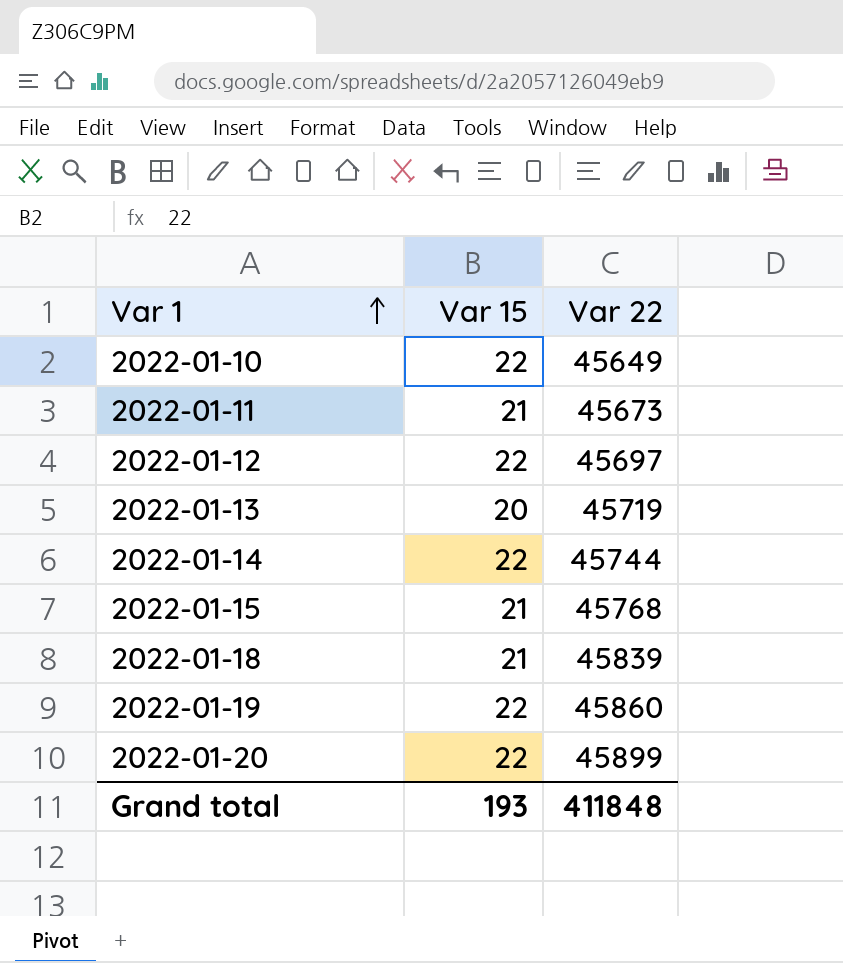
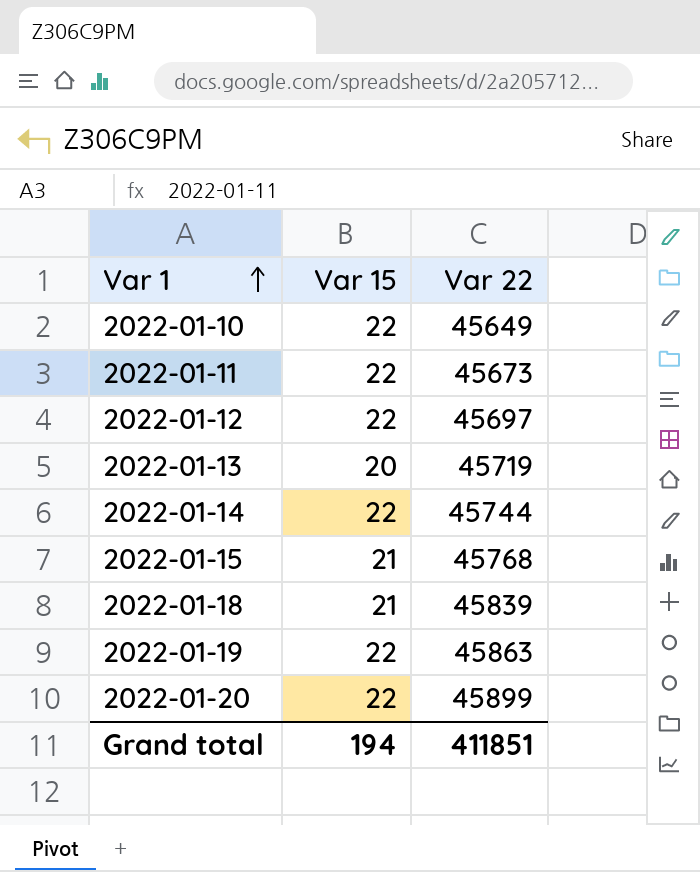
2022-01-11 | Var 15: 21 -> 22
2022-01-19 | Var 22: 45860 -> 45863
Grand total | Var 15: 193 -> 194
Grand total | Var 22: 411848 -> 411851

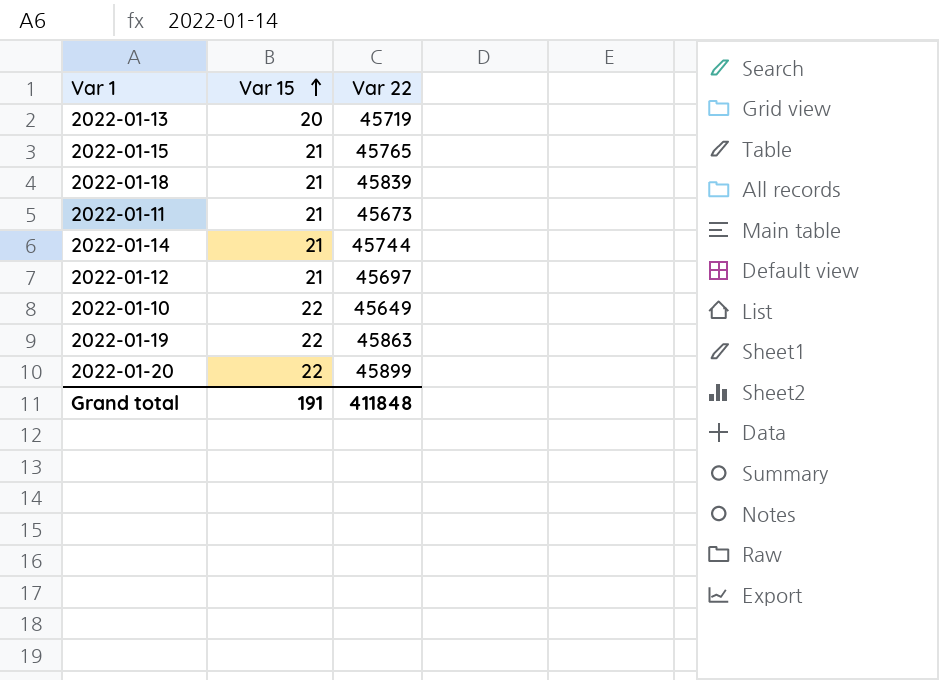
row order: Var 1 ascending -> Var 15 ascending
2022-01-15 | Var 22: 45768 -> 45765
2022-01-11 | Var 15: 22 -> 21
2022-01-14 | Var 15: 22 -> 21
2022-01-12 | Var 15: 22 -> 21
Grand total | Var 15: 194 -> 191
Grand total | Var 22: 411851 -> 411848

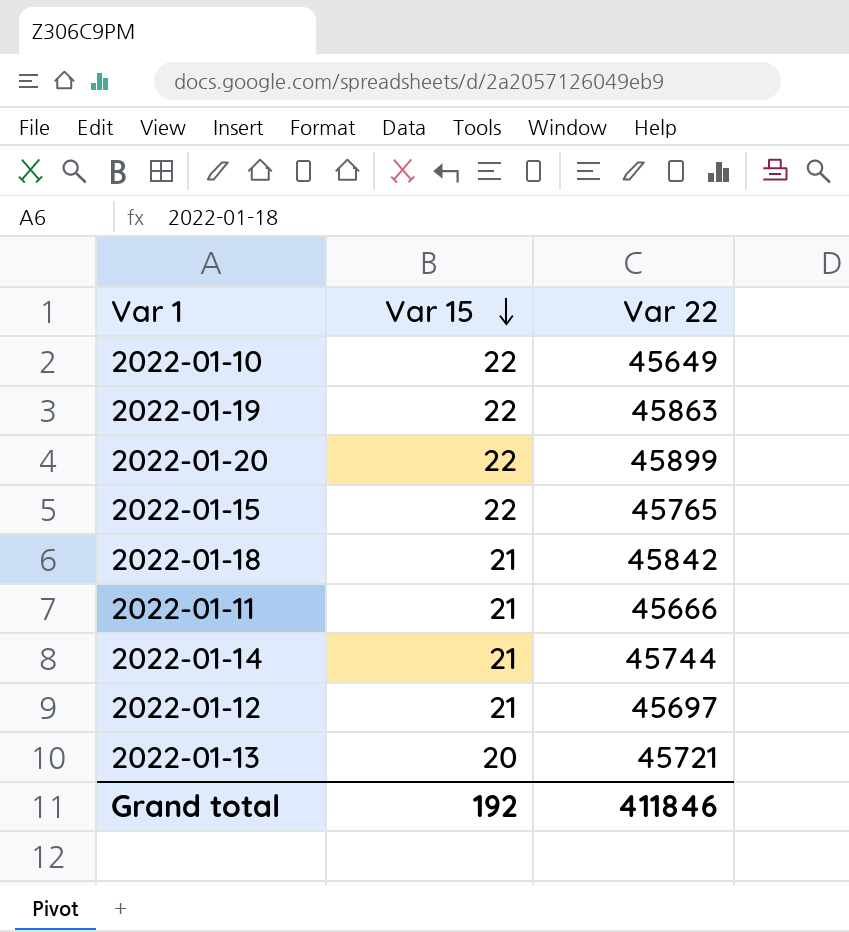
row order: Var 15 ascending -> Var 15 descending
2022-01-15 | Var 15: 21 -> 22
2022-01-18 | Var 22: 45839 -> 45842
2022-01-11 | Var 22: 45673 -> 45666
2022-01-13 | Var 22: 45719 -> 45721
Grand total | Var 15: 191 -> 192
Grand total | Var 22: 411848 -> 411846

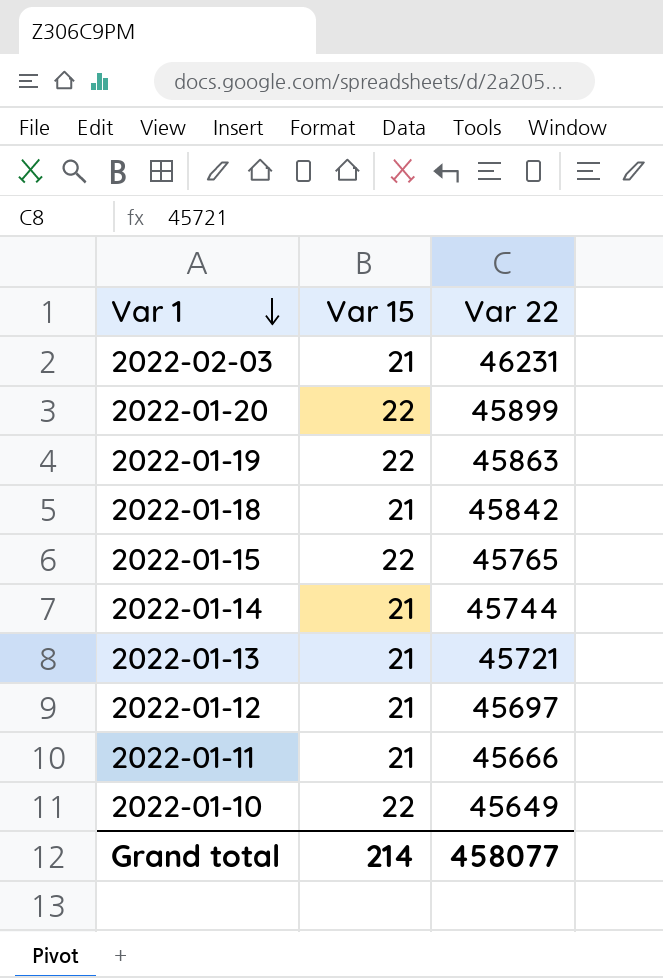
row order: Var 15 descending -> Var 1 descending
row 2022-02-03: none -> 21 | 46231
2022-01-13 | Var 15: 20 -> 21
Grand total | Var 15: 192 -> 214
Grand total | Var 22: 411846 -> 458077

